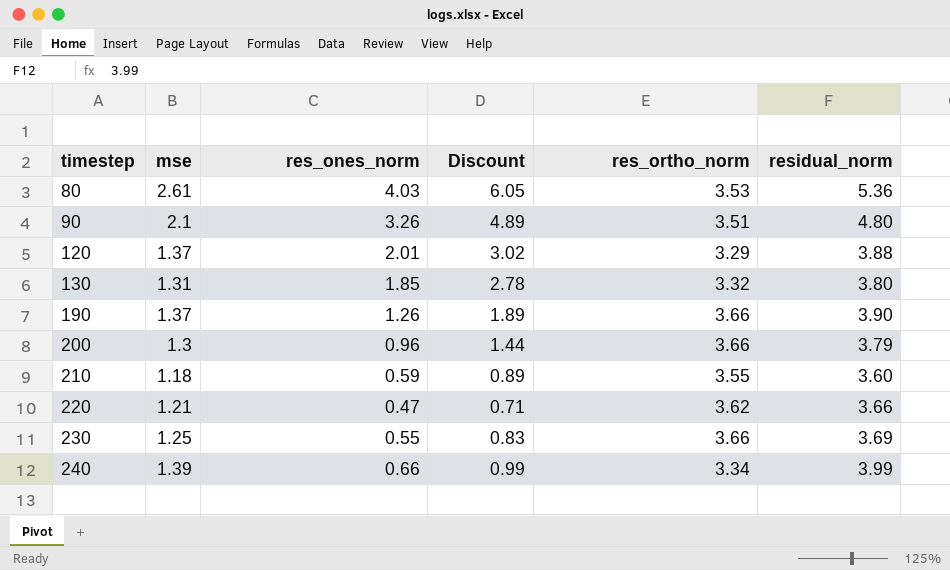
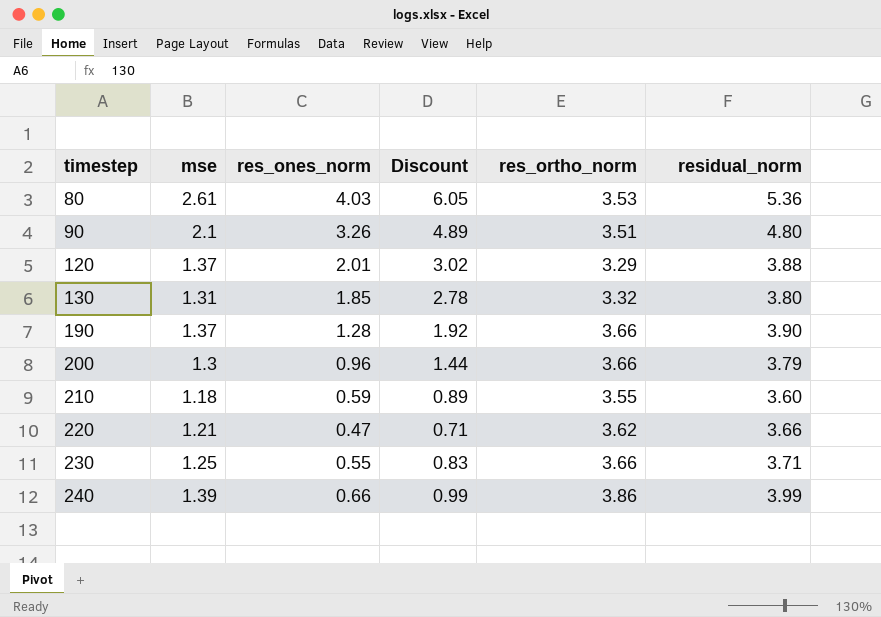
190 | res_ones_norm: 1.26 -> 1.28
190 | Discount: 1.89 -> 1.92
230 | residual_norm: 3.69 -> 3.71
240 | res_ortho_norm: 3.34 -> 3.86

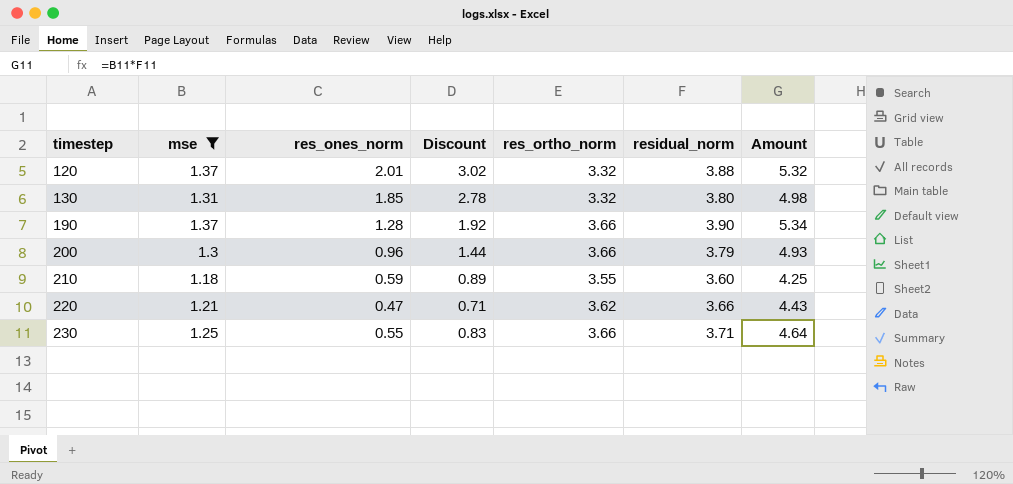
filter: none -> mse <= 1.37
column Amount | formula: none -> [mse] * [residual_norm]
120 | res_ortho_norm: 3.29 -> 3.32

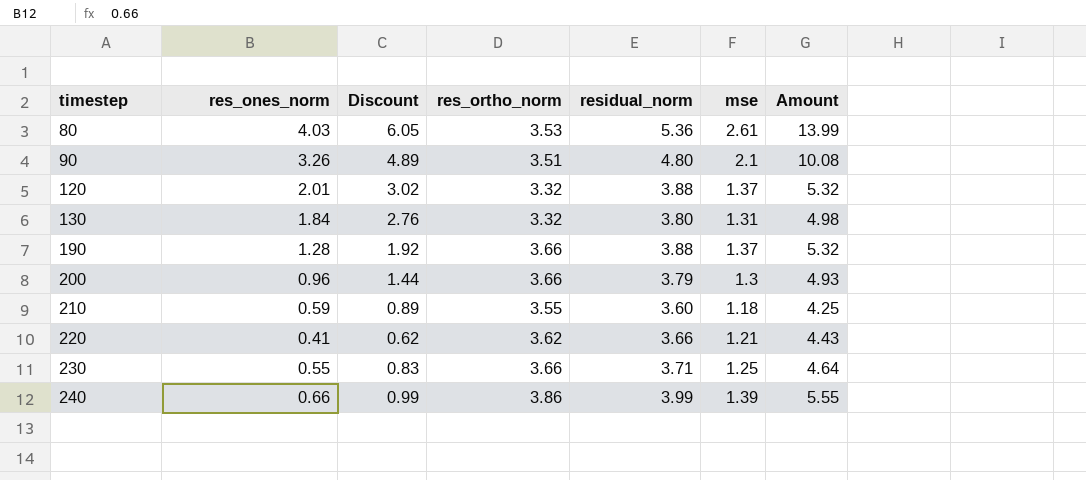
filter: mse <= 1.37 -> none
column mse | position: 2 -> 6
130 | res_ones_norm: 1.85 -> 1.84
130 | Discount: 2.78 -> 2.76
190 | residual_norm: 3.90 -> 3.88
190 | Amount: 5.34 -> 5.32
220 | res_ones_norm: 0.47 -> 0.41
220 | Discount: 0.71 -> 0.62

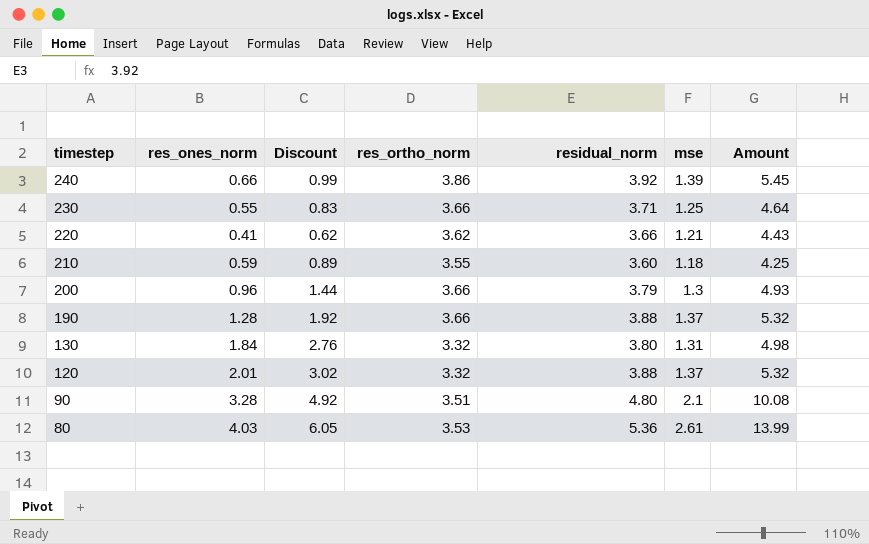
row order: timestep ascending -> timestep descending
240 | residual_norm: 3.99 -> 3.92
240 | Amount: 5.55 -> 5.45
90 | res_ones_norm: 3.26 -> 3.28
90 | Discount: 4.89 -> 4.92

